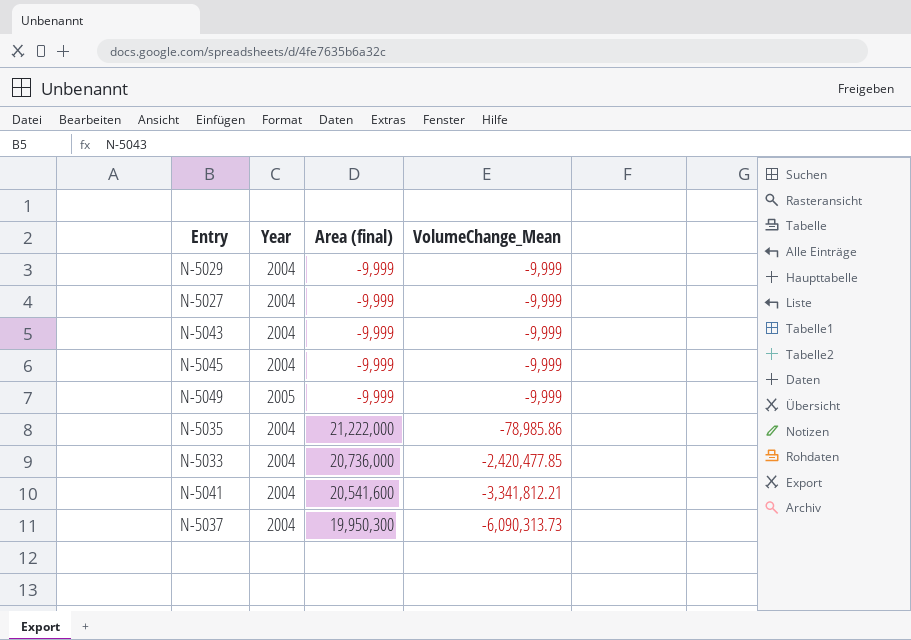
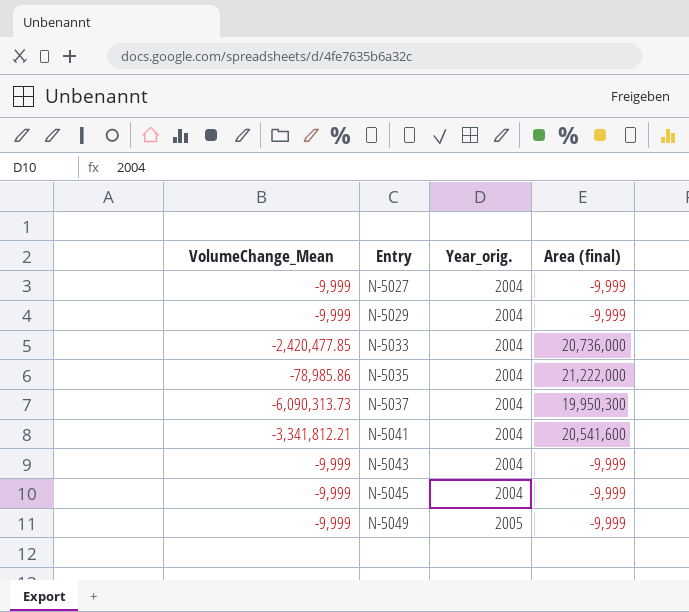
row order: VolumeChange_Mean descending -> Entry ascending
column VolumeChange_Mean | position: 4 -> 1
column name: Year -> Year_orig.

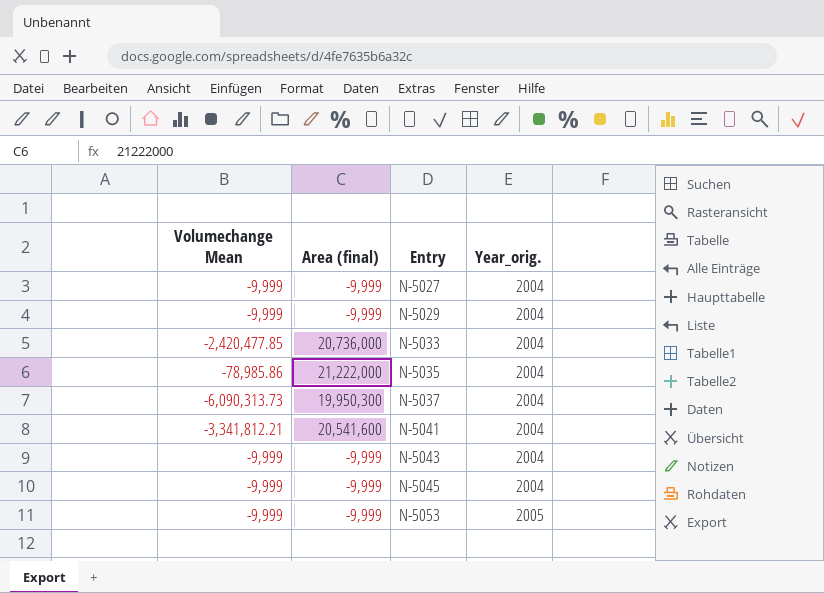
column name: VolumeChange_Mean -> Volumechange Mean
column Area (final) | position: 4 -> 2
row N-5049: -9,999 | 2005 | -9,999 -> none
row N-5053: none -> -9,999 | -9,999 | 2005

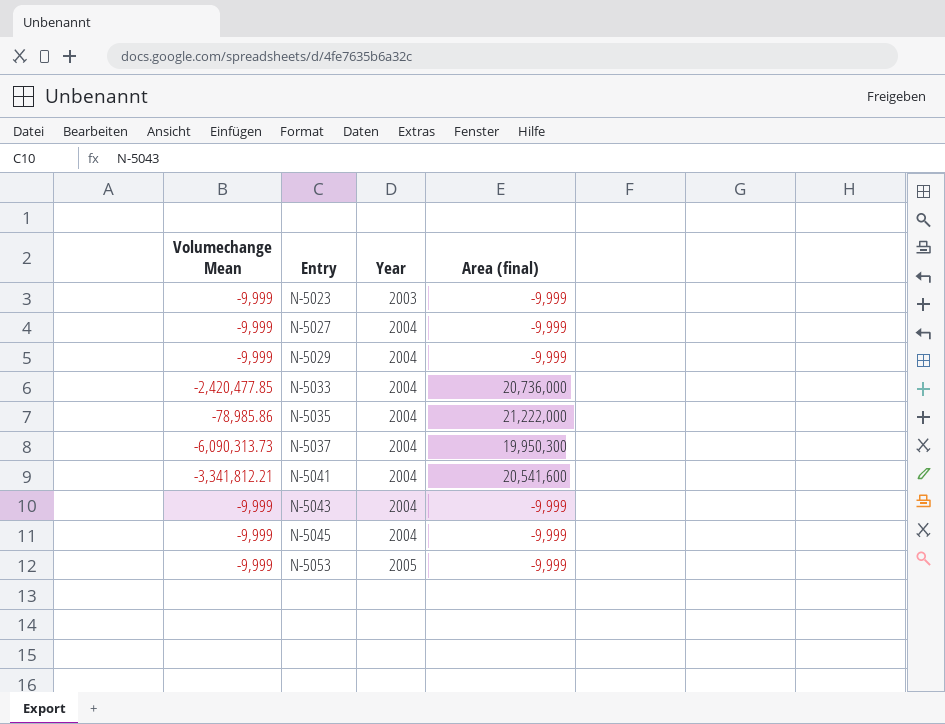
column name: Year_orig. -> Year
column Area (final) | position: 2 -> 4
row N-5023: none -> -9,999 | 2003 | -9,999

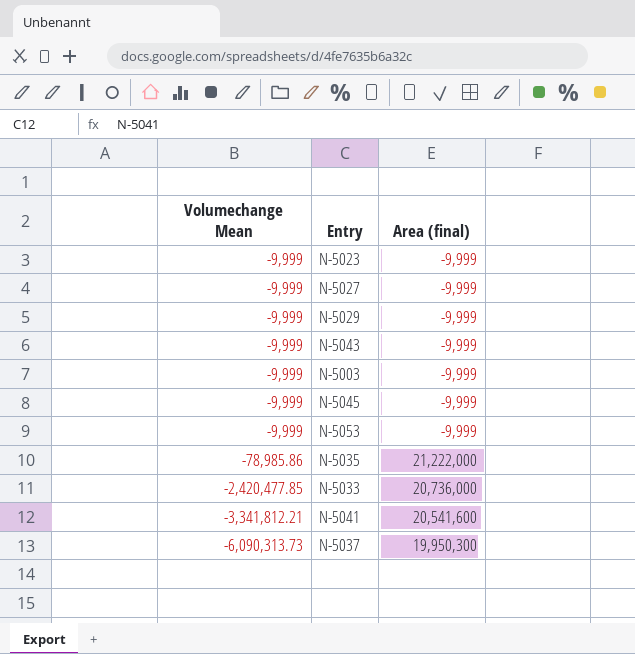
row order: Entry ascending -> Volumechange Mean descending
column Year | position: 3 -> none
row N-5003: none -> -9,999 | -9,999

